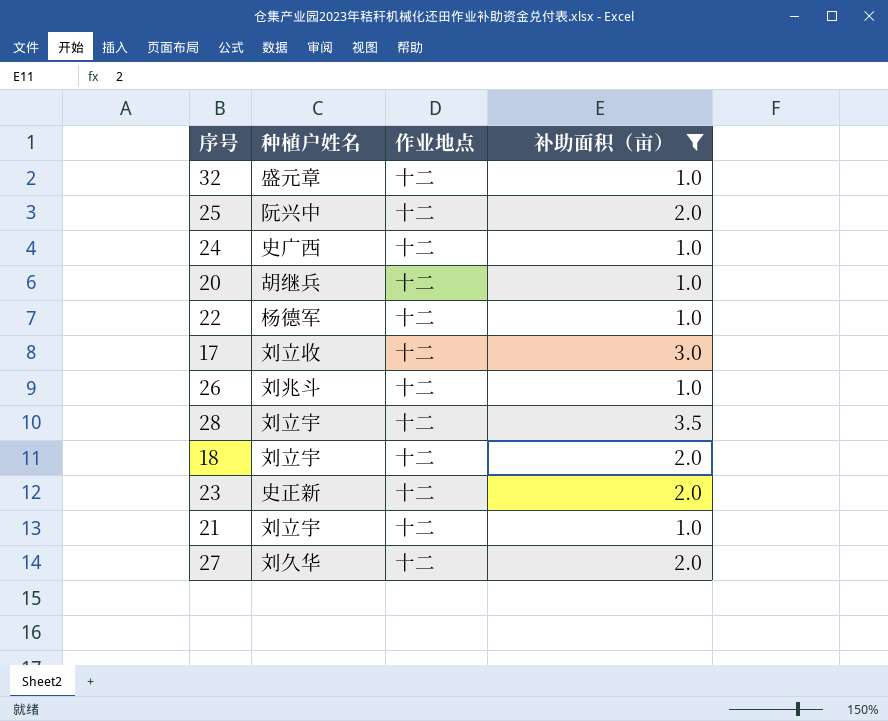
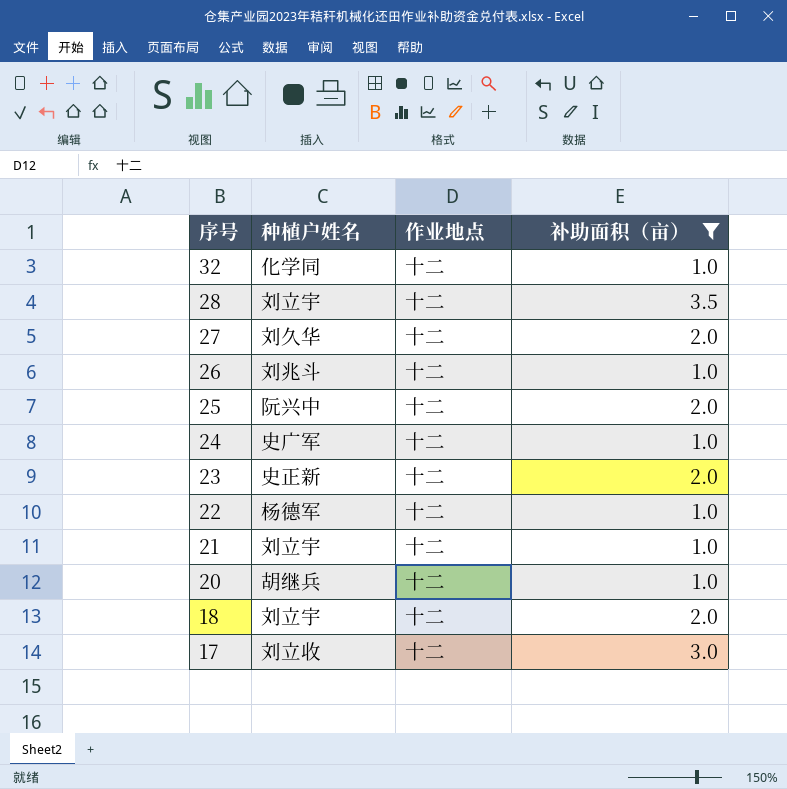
row order: none -> 序号 descending
32 | 种植户姓名: 盛元章 -> 化学同
24 | 种植户姓名: 史广西 -> 史广军

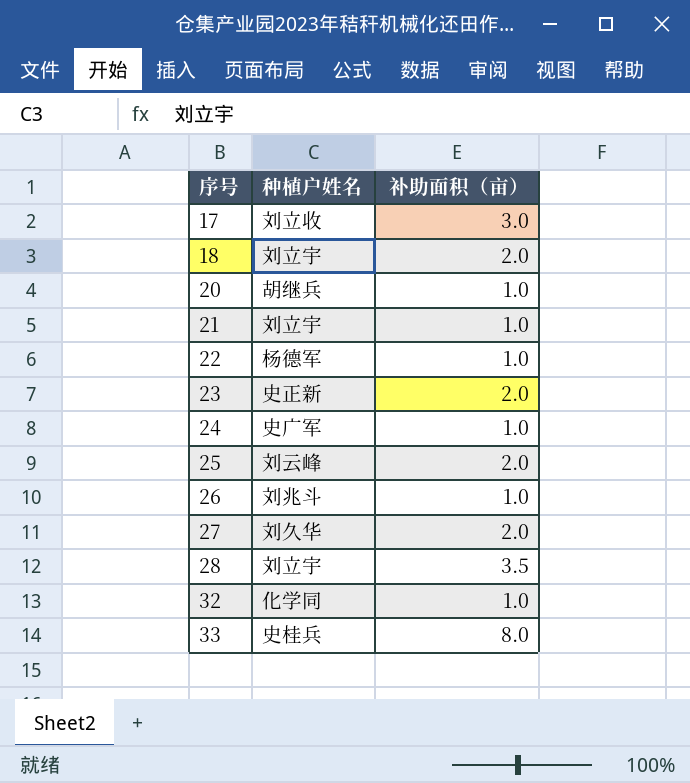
filter: 补助面积（亩） != 8.0 -> none
row order: 序号 descending -> 序号 ascending
column 作业地点 | position: 3 -> none
25 | 种植户姓名: 阮兴中 -> 刘云峰

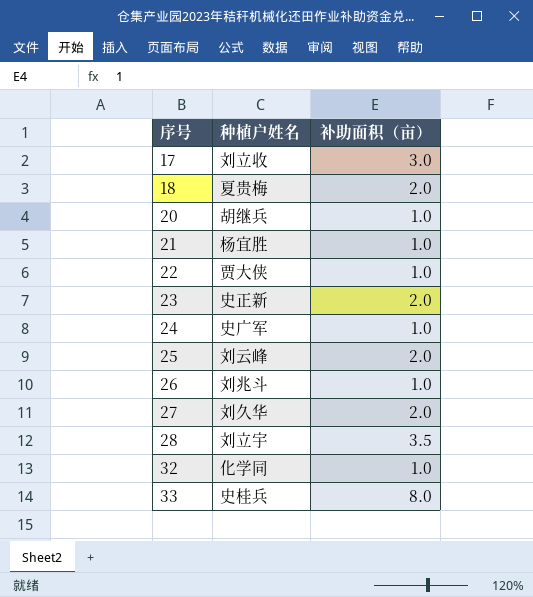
18 | 种植户姓名: 刘立宇 -> 夏贵梅
21 | 种植户姓名: 刘立宇 -> 杨宜胜
22 | 种植户姓名: 杨德军 -> 贾大侠

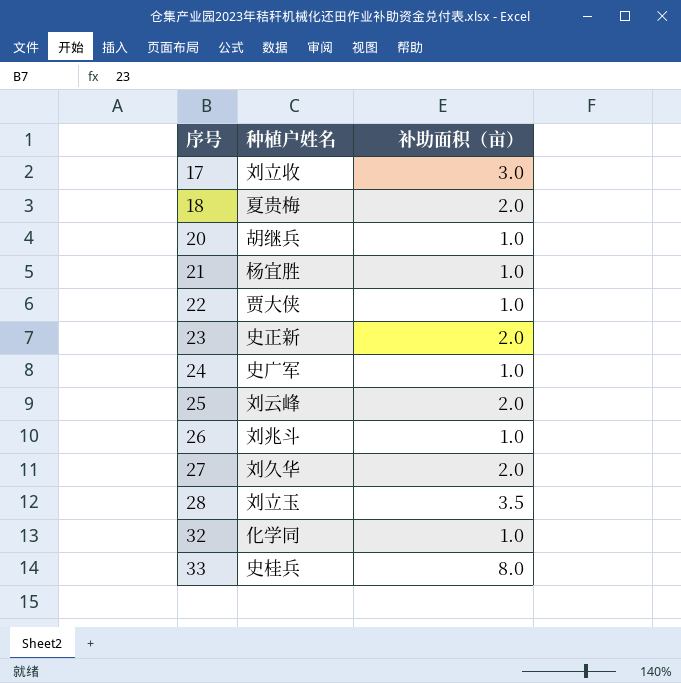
28 | 种植户姓名: 刘立宇 -> 刘立玉

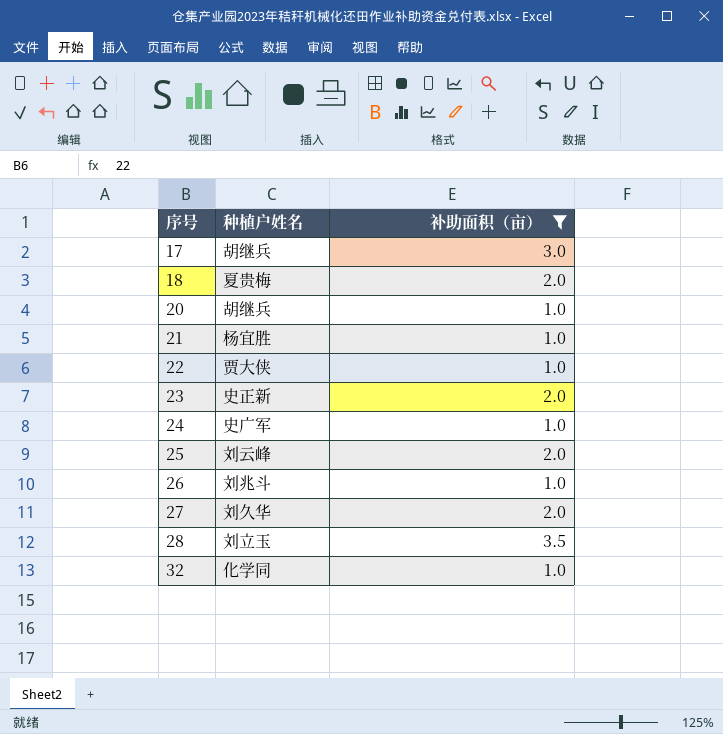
filter: none -> 补助面积（亩） != 8.0
17 | 种植户姓名: 刘立收 -> 胡继兵

